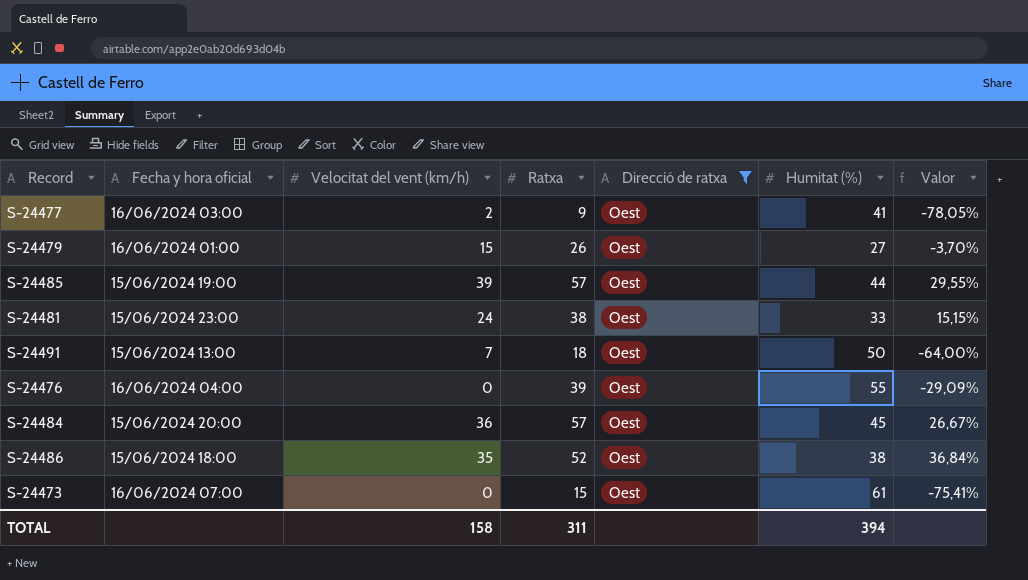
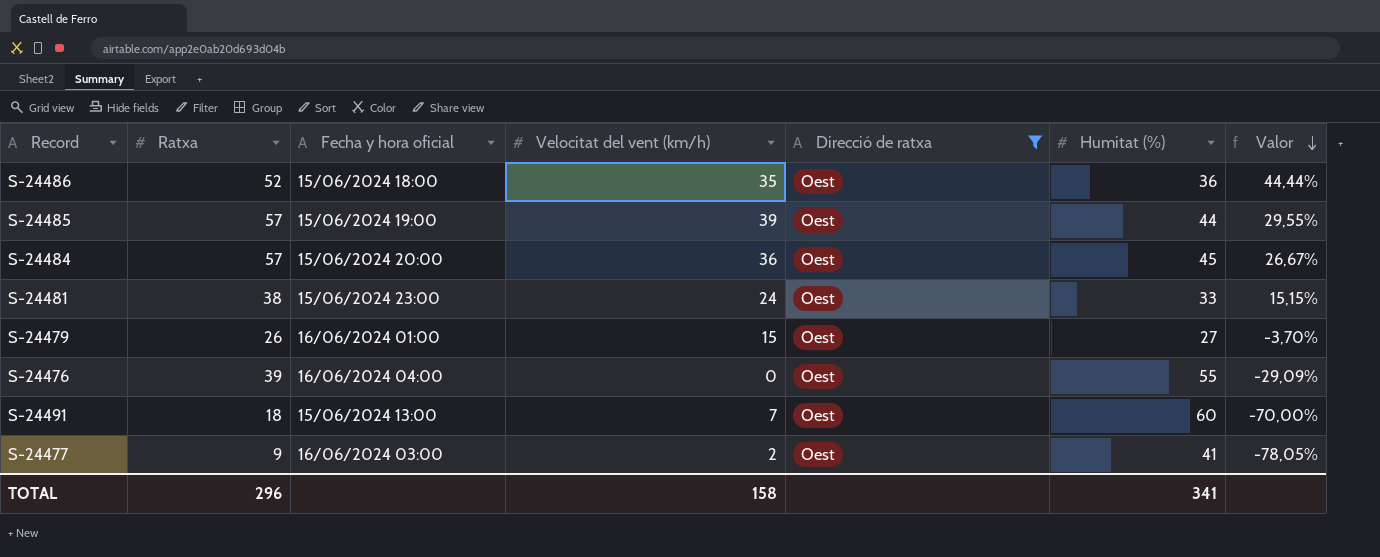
row order: none -> Valor descending
column Ratxa | position: 4 -> 2
row S-24473: 16/06/2024 07:00 | 0 | 15 | Oest | 61 | -75,41% -> none
S-24486 | Humitat (%): 38 -> 36
S-24486 | Valor: 36,84% -> 44,44%
S-24491 | Humitat (%): 50 -> 60
S-24491 | Valor: -64,00% -> -70,00%
TOTAL | Ratxa: 311 -> 296
TOTAL | Humitat (%): 394 -> 341

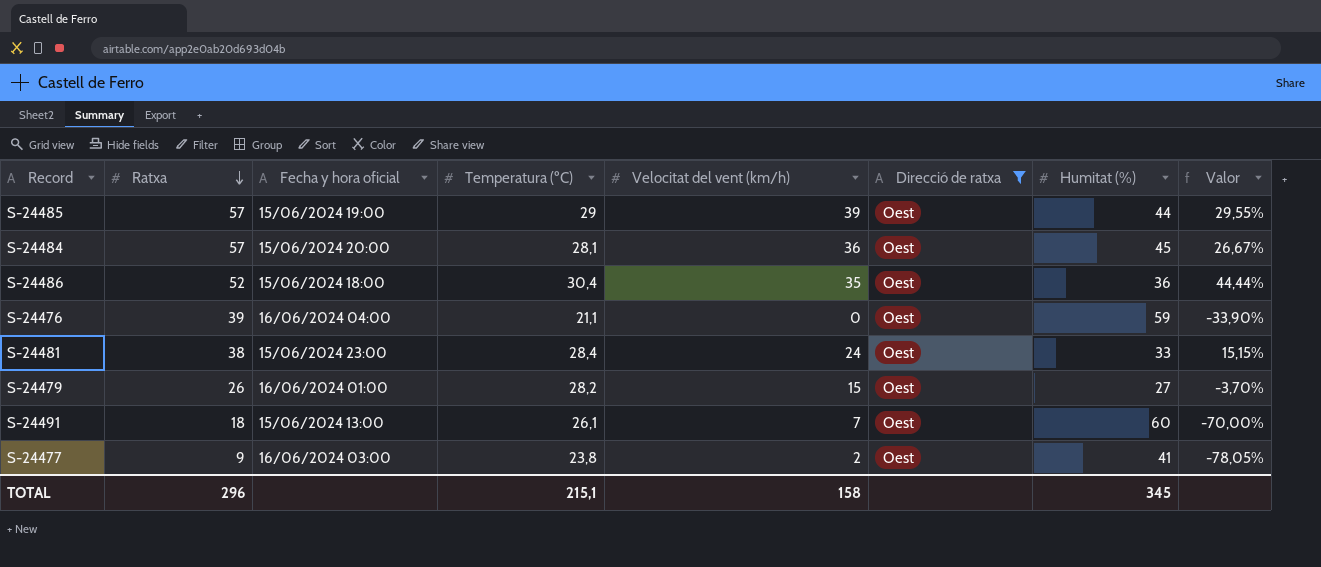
row order: Valor descending -> Ratxa descending
column Temperatura (ºC) | position: none -> 4
S-24476 | Humitat (%): 55 -> 59
S-24476 | Valor: -29,09% -> -33,90%
TOTAL | Humitat (%): 341 -> 345

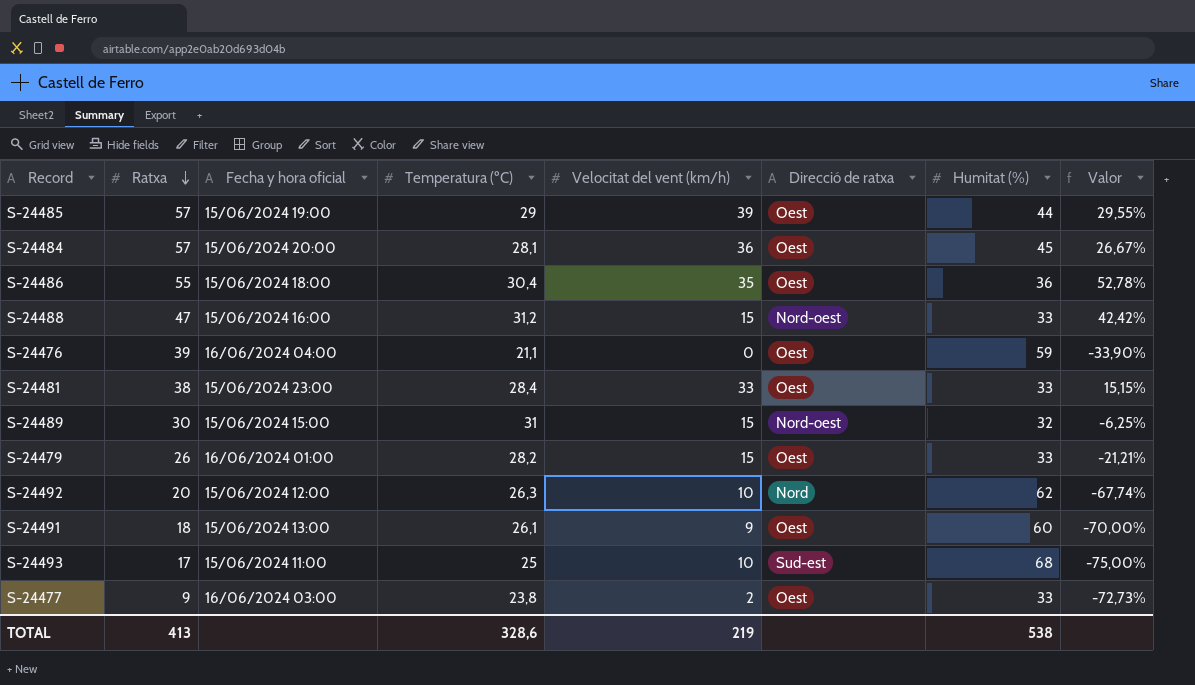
filter: Direcció de ratxa = Oest -> none
S-24486 | Ratxa: 52 -> 55
S-24486 | Valor: 44,44% -> 52,78%
S-24481 | Velocitat del vent (km/h): 24 -> 33
S-24479 | Humitat (%): 27 -> 33
S-24479 | Valor: -3,70% -> -21,21%
S-24491 | Velocitat del vent (km/h): 7 -> 9
S-24477 | Humitat (%): 41 -> 33
S-24477 | Valor: -78,05% -> -72,73%
TOTAL | Ratxa: 296 -> 413
TOTAL | Temperatura (ºC): 215,1 -> 328,6
TOTAL | Velocitat del vent (km/h): 158 -> 219
TOTAL | Humitat (%): 345 -> 538

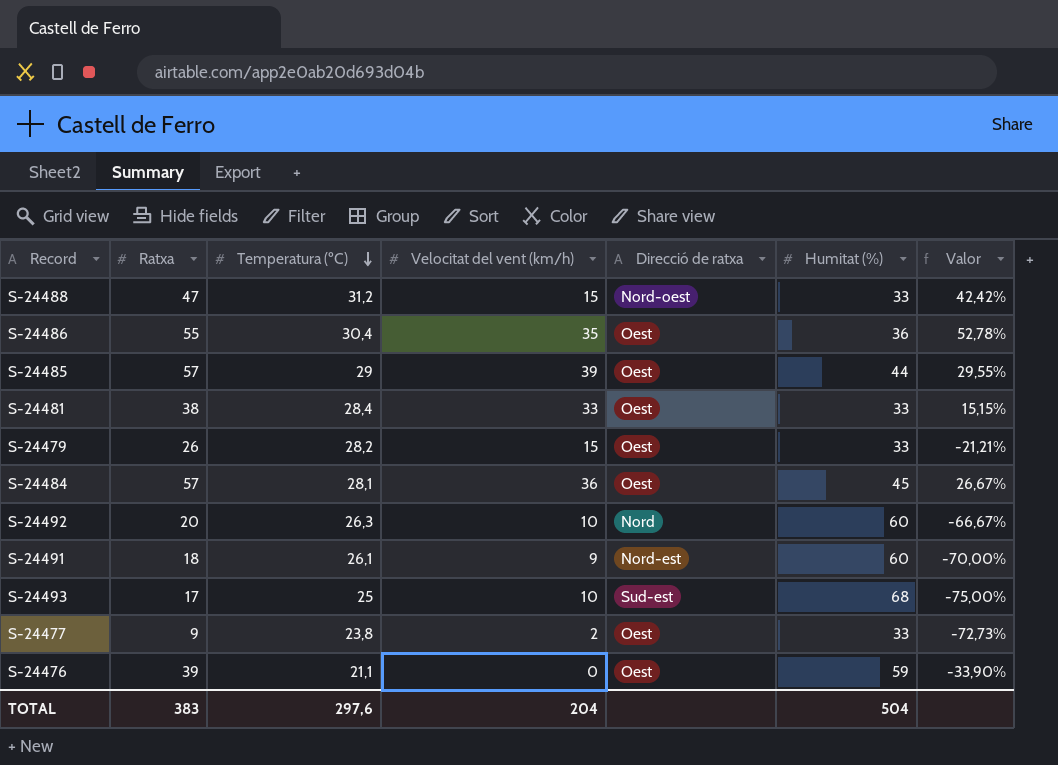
row order: Ratxa descending -> Temperatura (ºC) descending
column Fecha y hora oficial | position: 3 -> none
row S-24489: 30 | 15/06/2024 15:00 | 31 | 15 | Nord-oest | 32 | -6,25% -> none
S-24492 | Humitat (%): 62 -> 60
S-24492 | Valor: -67,74% -> -66,67%
S-24491 | Direcció de ratxa: Oest -> Nord-est
TOTAL | Ratxa: 413 -> 383
TOTAL | Temperatura (ºC): 328,6 -> 297,6
TOTAL | Velocitat del vent (km/h): 219 -> 204
TOTAL | Humitat (%): 538 -> 504

